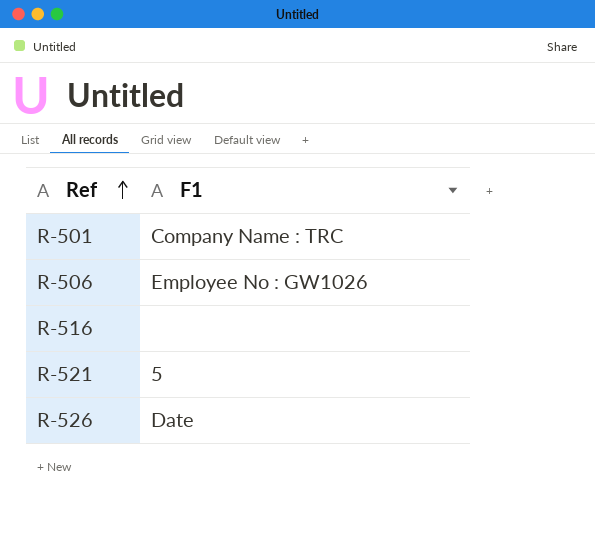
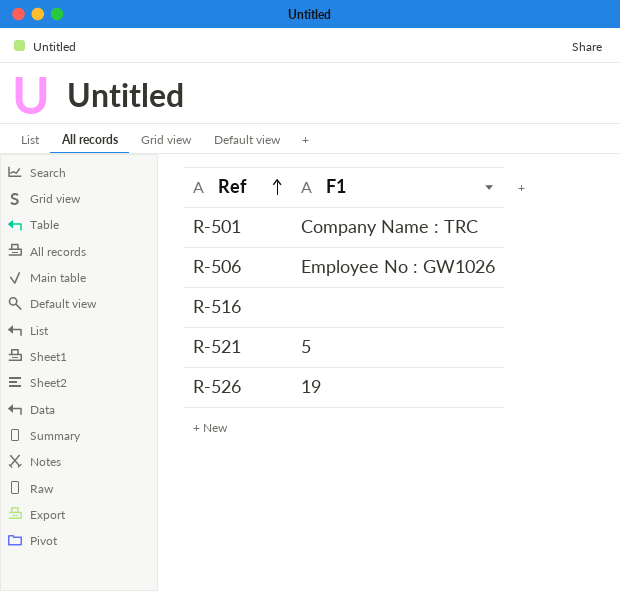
R-526 | F1: Date -> 19

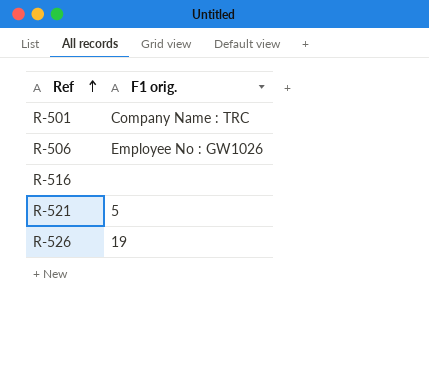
column name: F1 -> F1 orig.

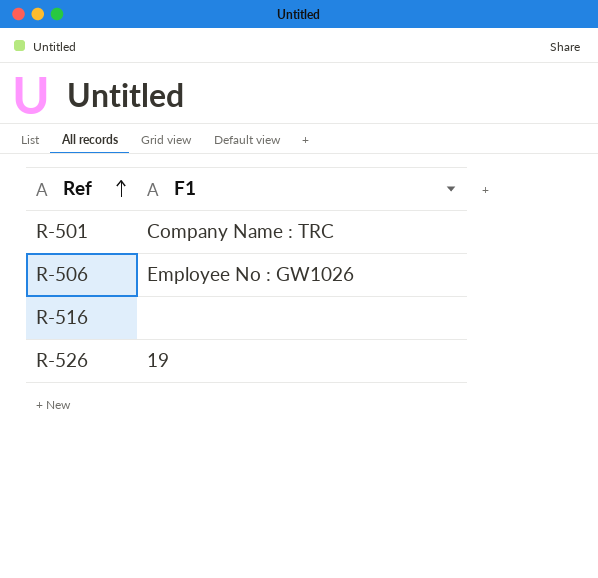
column name: F1 orig. -> F1
row R-521: 5 -> none

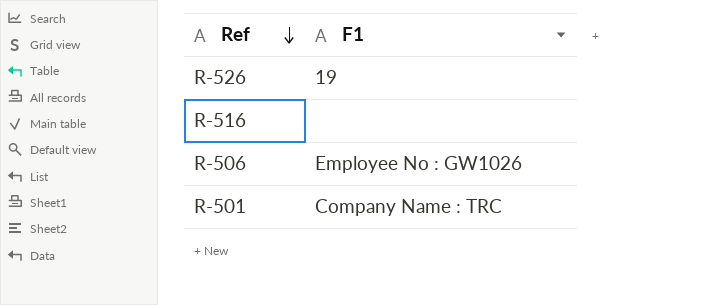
row order: Ref ascending -> Ref descending

